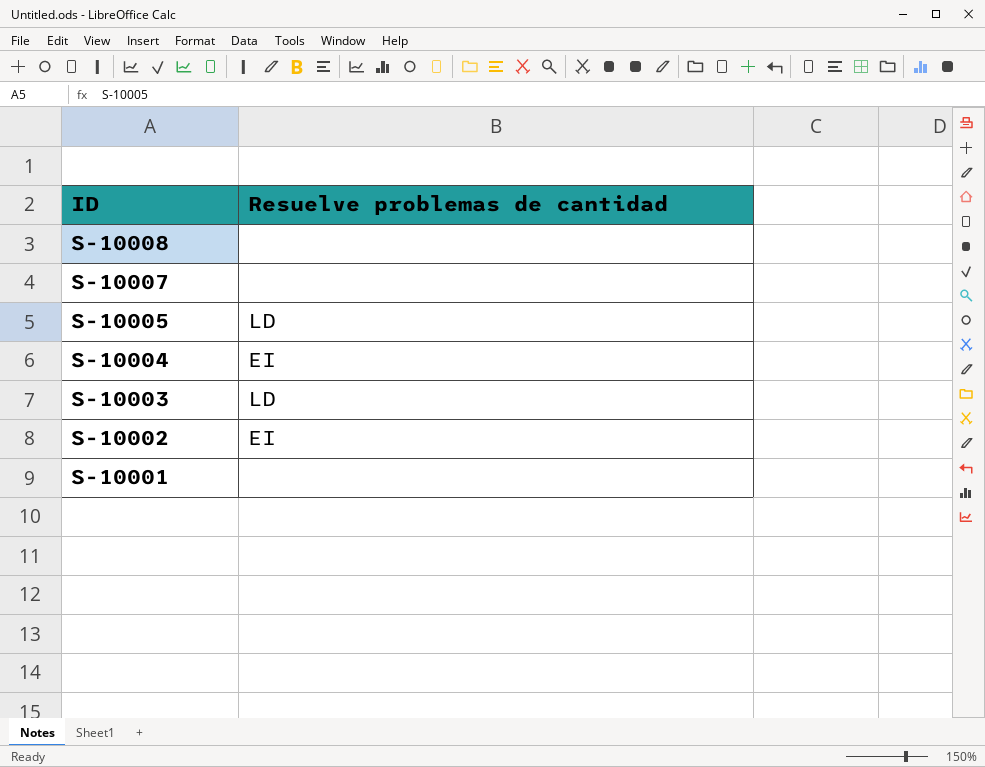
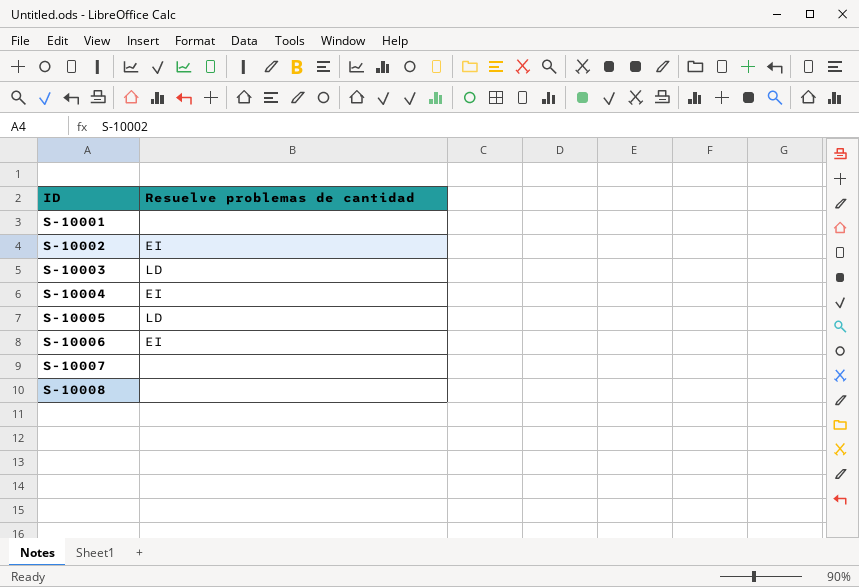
row order: ID descending -> ID ascending
row S-10006: none -> EI

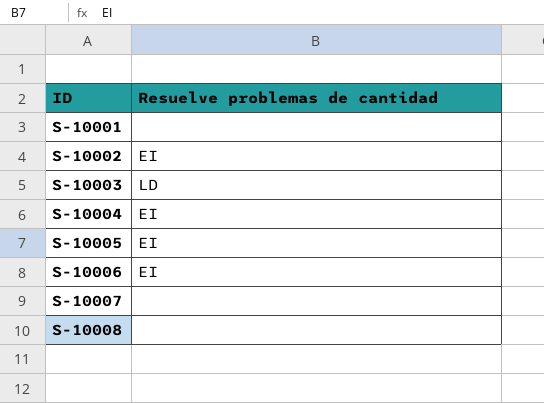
S-10005 | Resuelve problemas de cantidad: LD -> EI

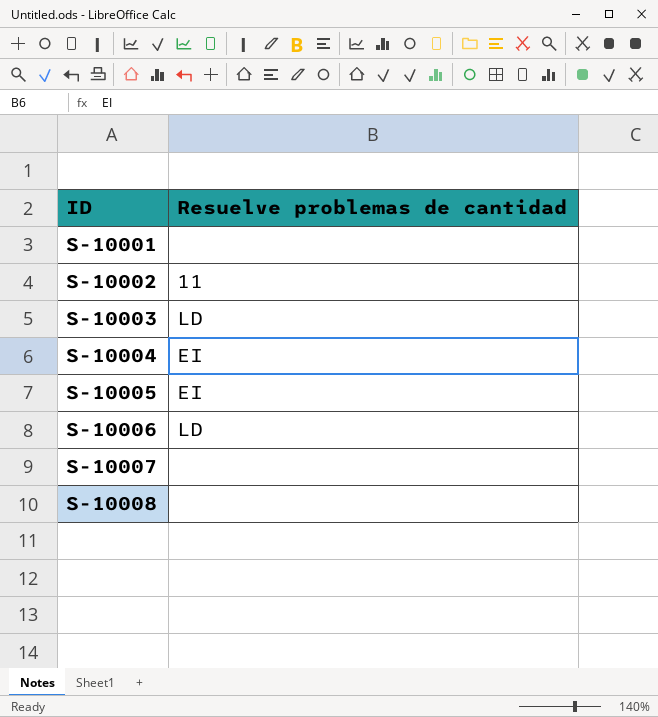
S-10002 | Resuelve problemas de cantidad: EI -> 11
S-10006 | Resuelve problemas de cantidad: EI -> LD

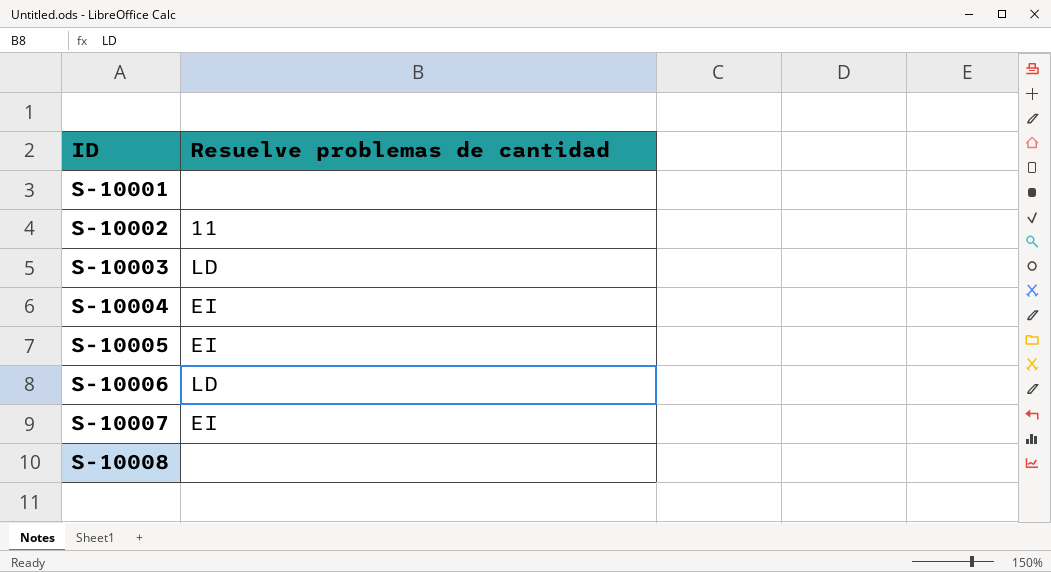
S-10007 | Resuelve problemas de cantidad: none -> EI

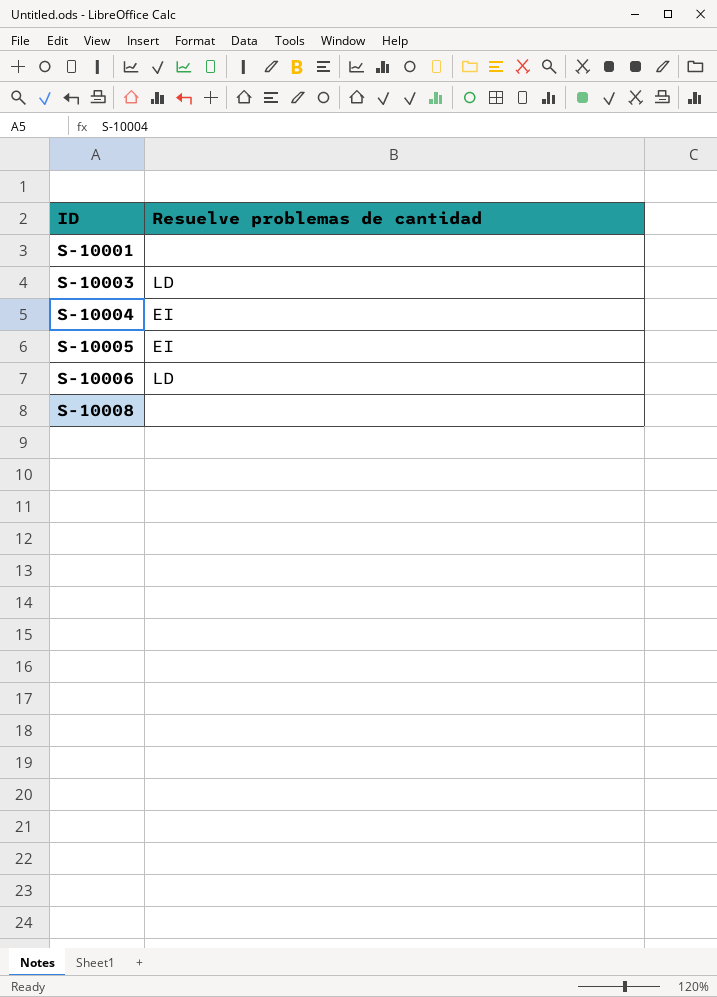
row S-10002: 11 -> none
row S-10007: EI -> none

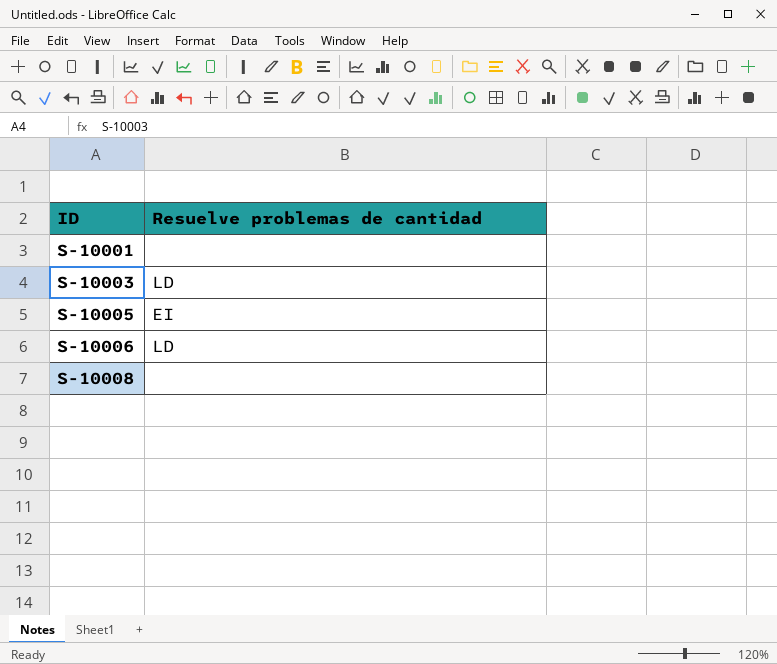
row S-10004: EI -> none

